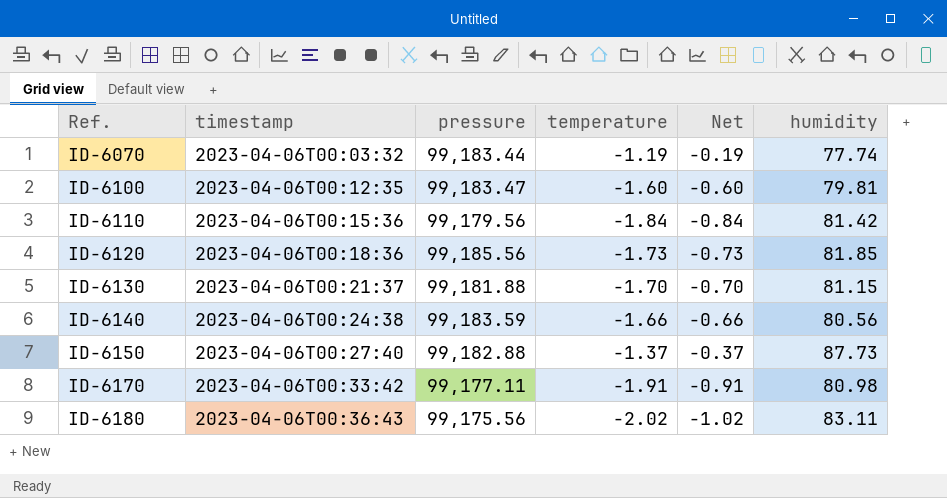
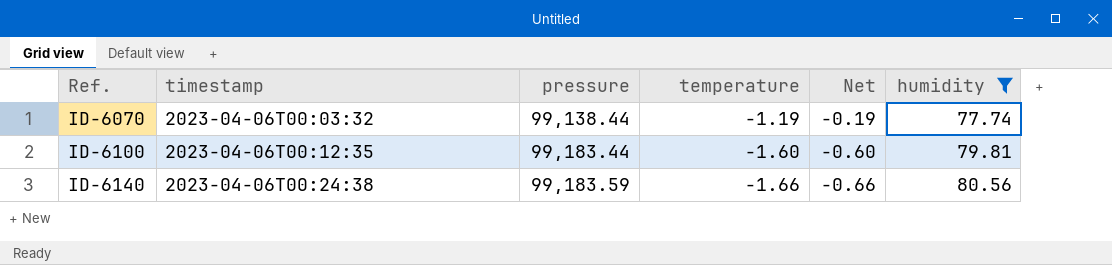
filter: none -> humidity <= 80.56
ID-6070 | pressure: 99,183.44 -> 99,138.44
ID-6100 | pressure: 99,183.47 -> 99,183.44

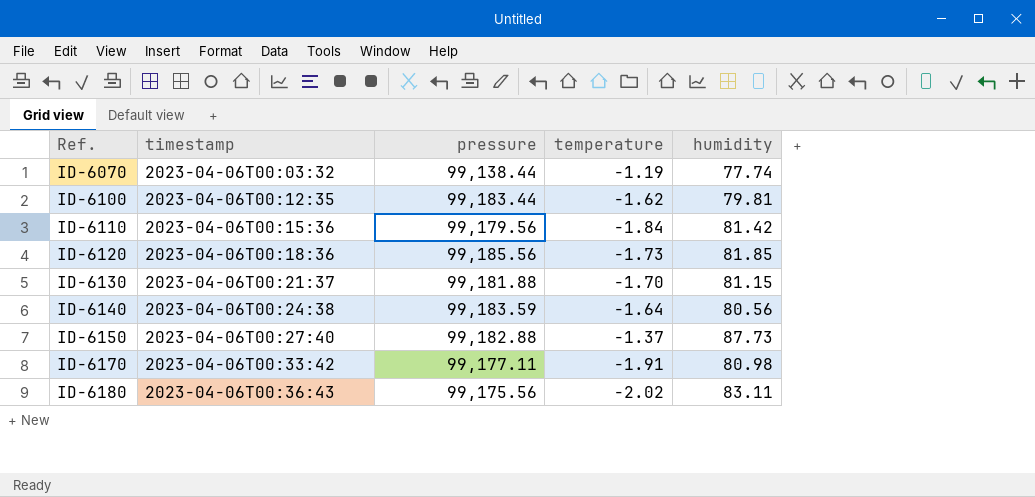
filter: humidity <= 80.56 -> none
column Net | formula: [temperature] + 1 -> none
ID-6100 | temperature: -1.60 -> -1.62
ID-6140 | temperature: -1.66 -> -1.64

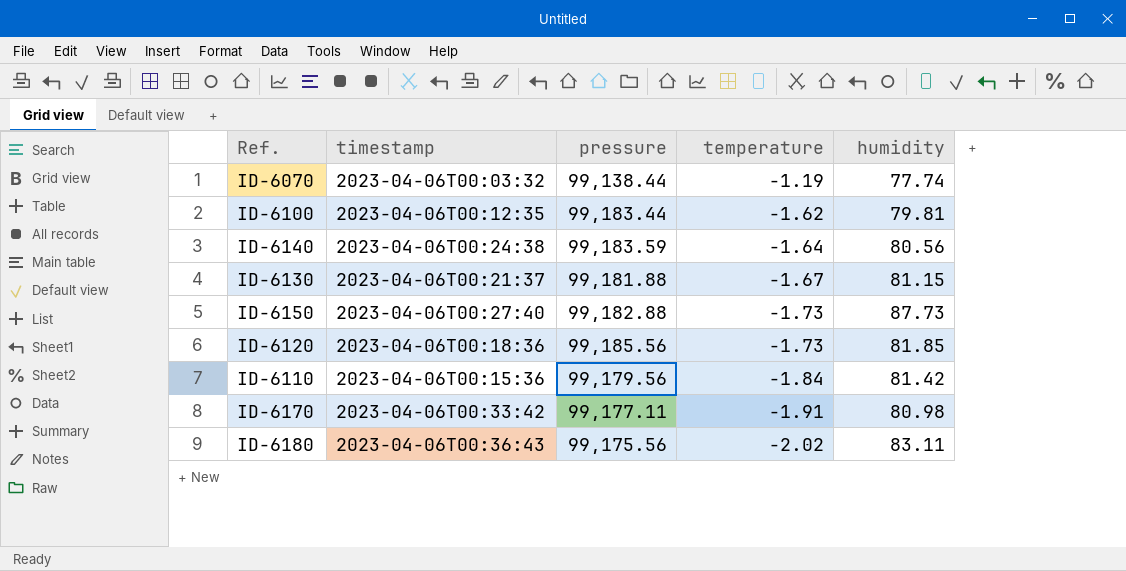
row order: Ref. ascending -> temperature descending
ID-6130 | temperature: -1.70 -> -1.67
ID-6150 | temperature: -1.37 -> -1.73

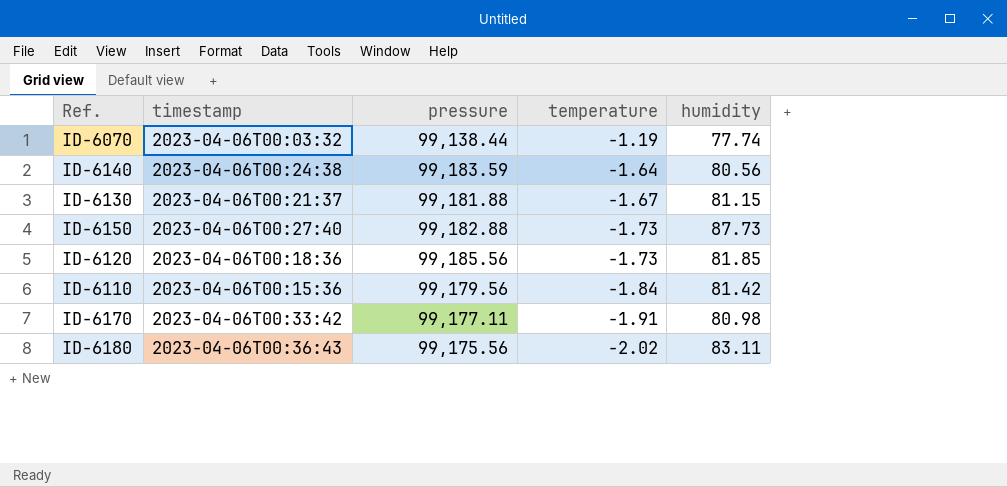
row ID-6100: 2023-04-06T00:12:35 | 99,183.44 | -1.62 | 79.81 -> none

